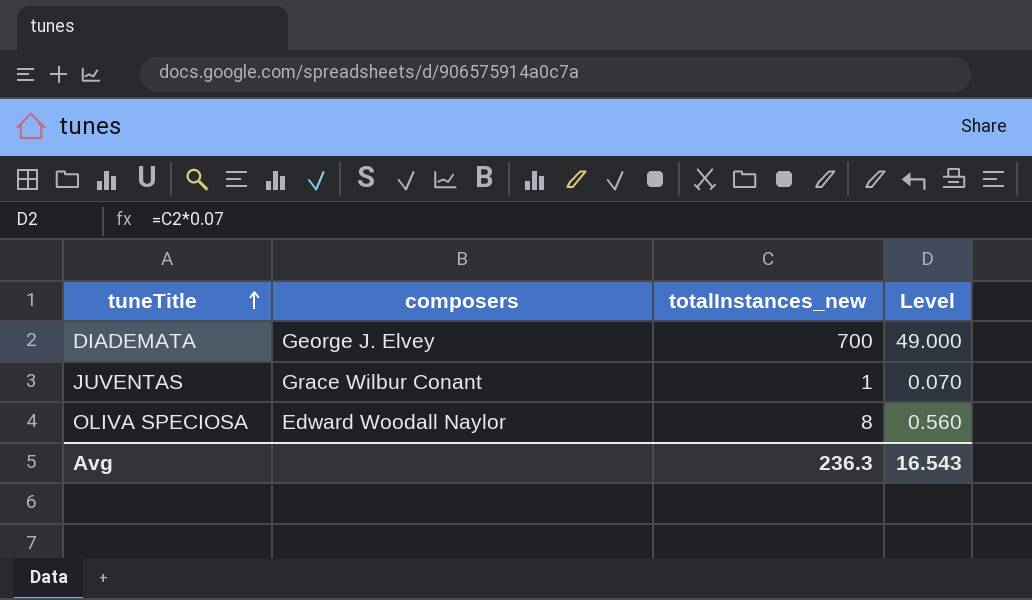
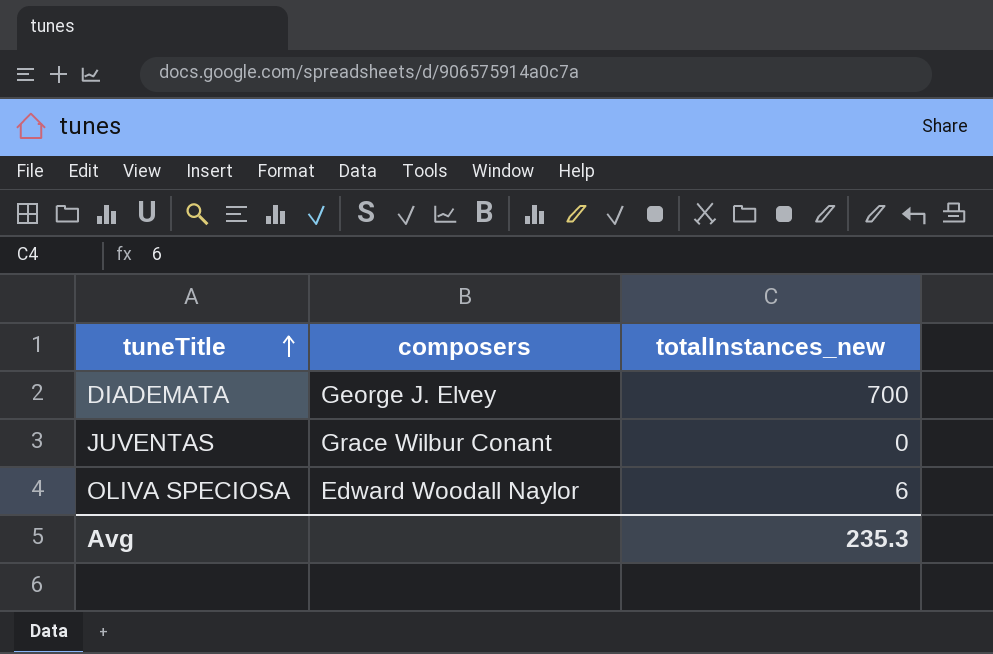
column Level | formula: [totalInstances_new] * 0.07 -> none
JUVENTAS | totalInstances_new: 1 -> 0
OLIVA SPECIOSA | totalInstances_new: 8 -> 6
Avg | totalInstances_new: 236.3 -> 235.3

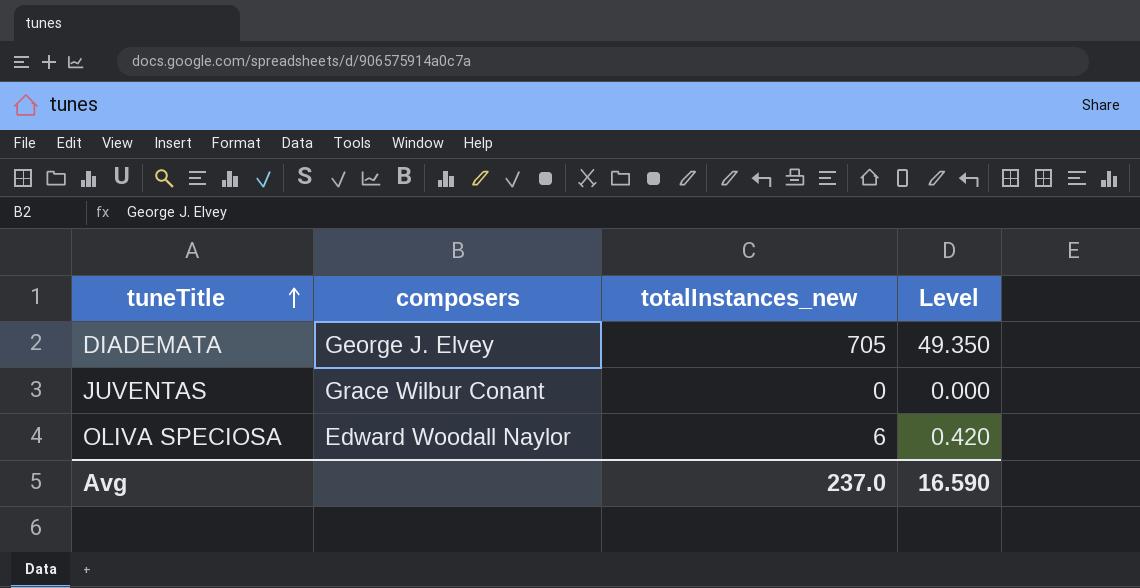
column Level | formula: none -> [totalInstances_new] * 0.07
DIADEMATA | totalInstances_new: 700 -> 705
Avg | totalInstances_new: 235.3 -> 237.0

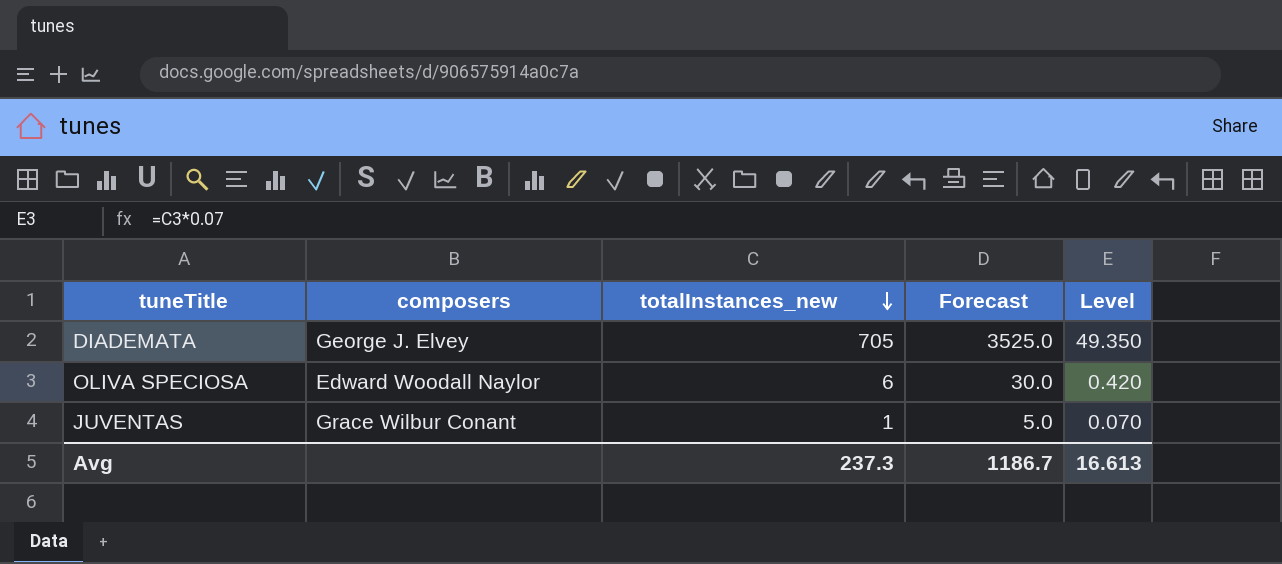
row order: tuneTitle ascending -> totalInstances_new descending
column Forecast | formula: none -> [totalInstances_new] * 5
JUVENTAS | totalInstances_new: 0 -> 1
JUVENTAS | Level: 0.000 -> 0.070
Avg | totalInstances_new: 237.0 -> 237.3
Avg | Level: 16.590 -> 16.613

